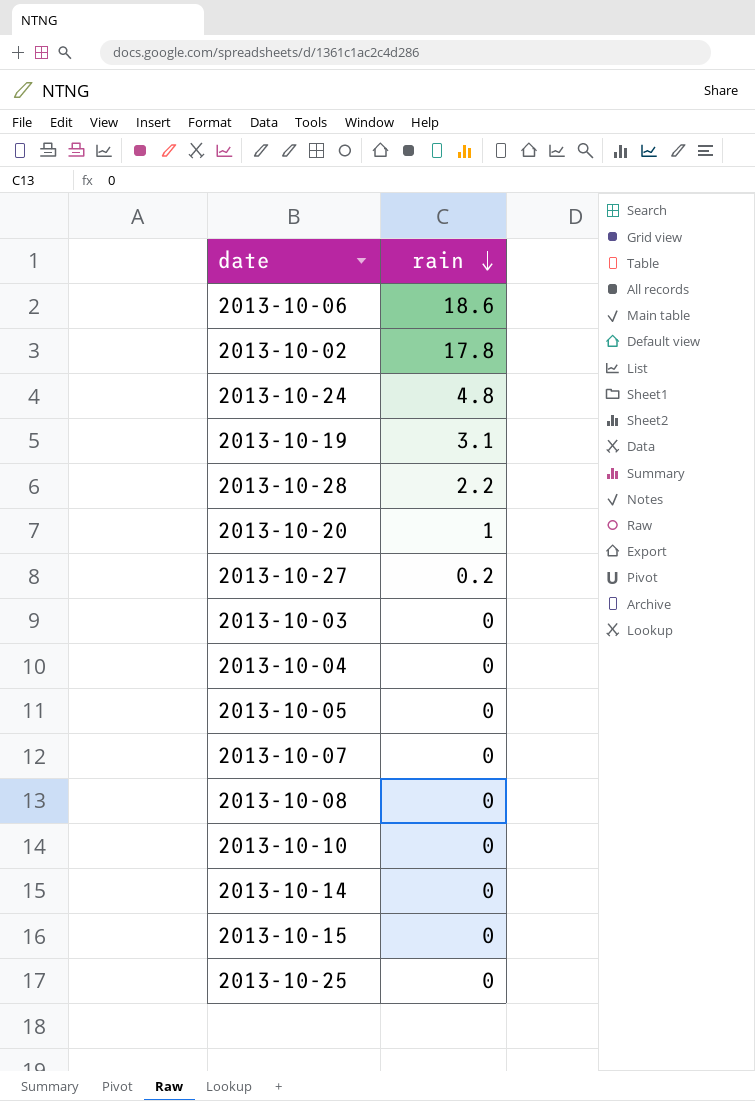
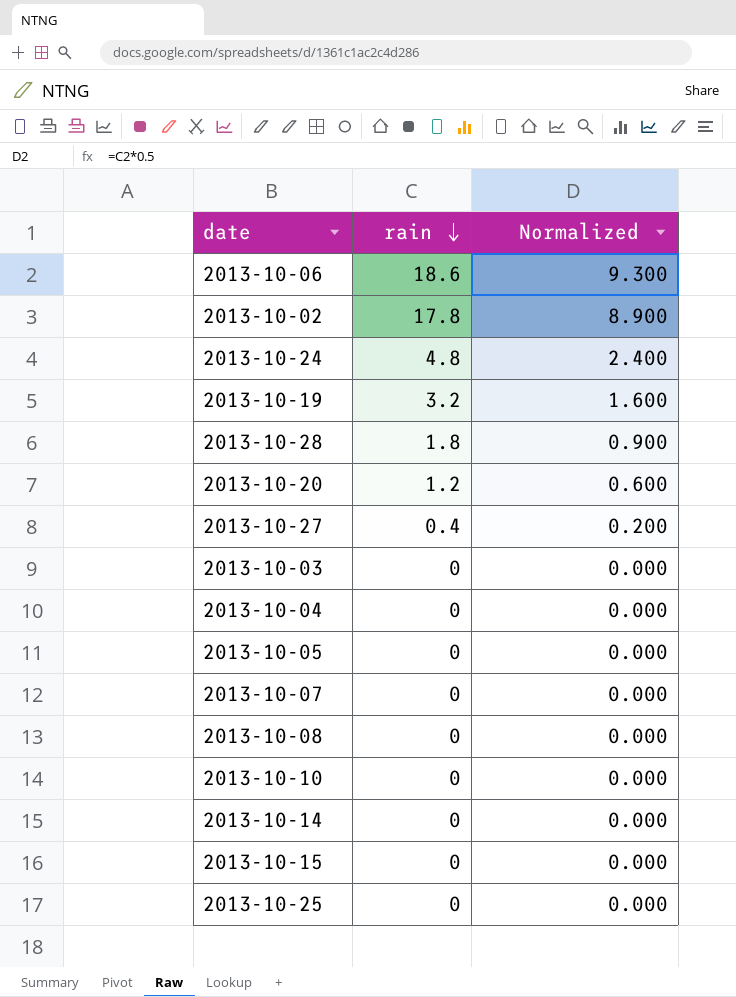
column Normalized | formula: none -> [rain] * 0.5
2013-10-19 | rain: 3.1 -> 3.2
2013-10-28 | rain: 2.2 -> 1.8
2013-10-20 | rain: 1 -> 1.2
2013-10-27 | rain: 0.2 -> 0.4

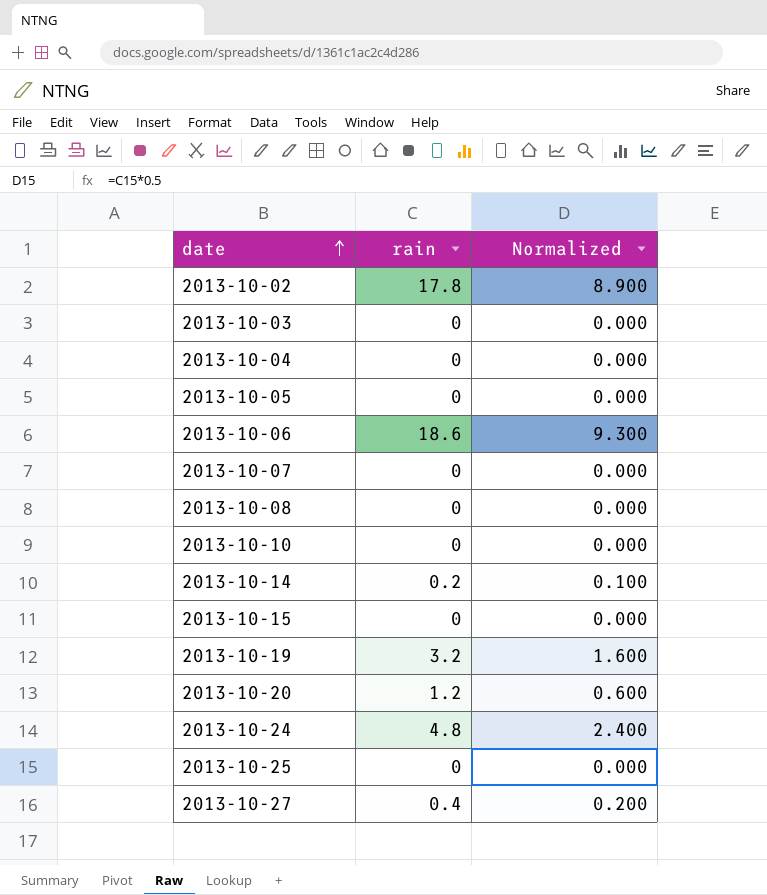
row order: rain descending -> date ascending
row 2013-10-28: 1.8 | 0.900 -> none
2013-10-14 | rain: 0 -> 0.2
2013-10-14 | Normalized: 0.000 -> 0.100

